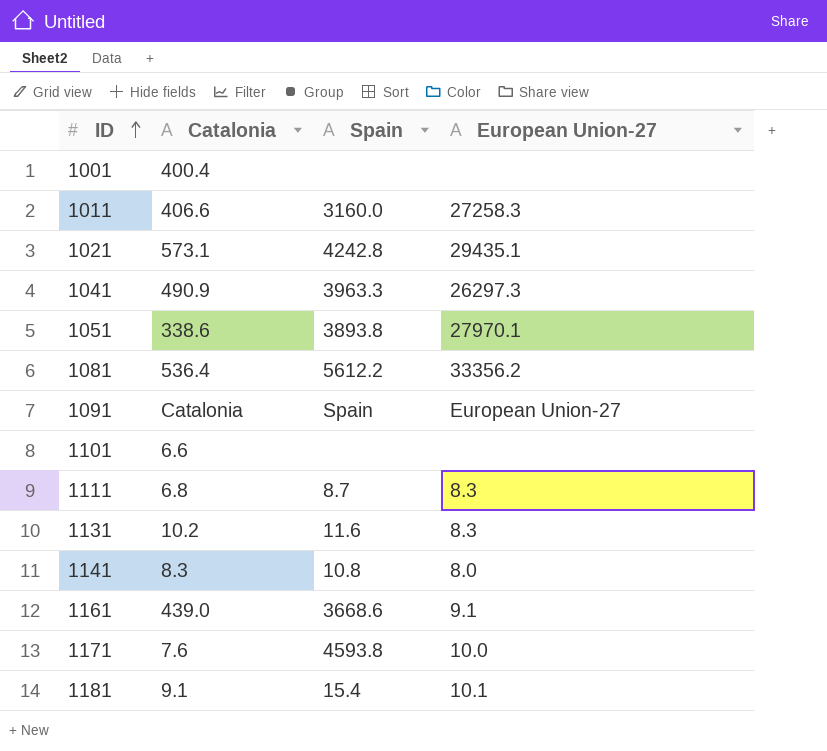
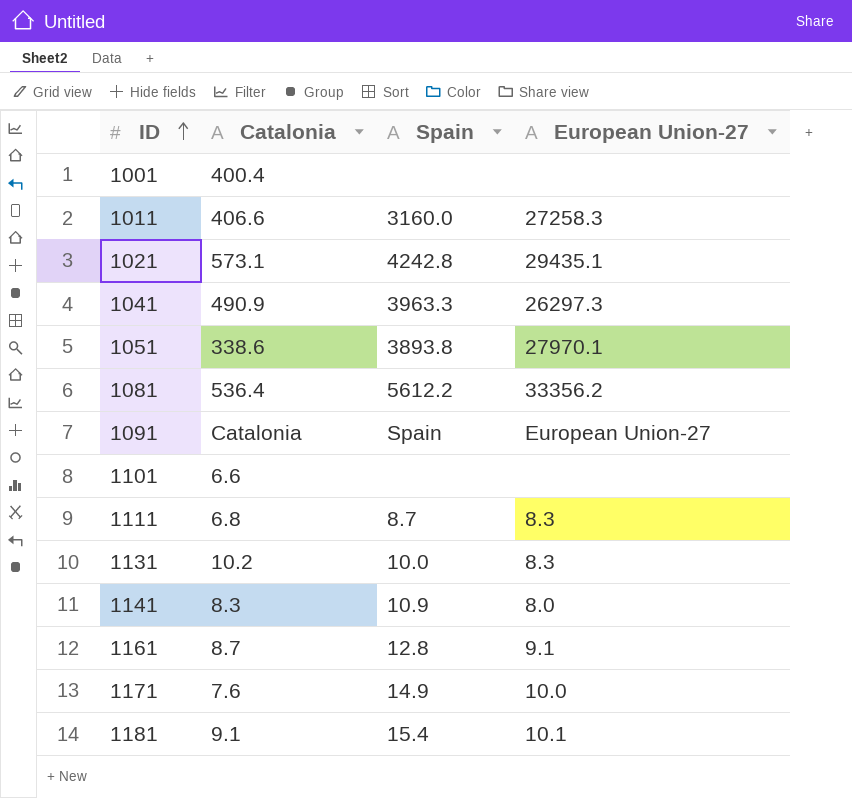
1131 | Spain: 11.6 -> 10.0
1141 | Spain: 10.8 -> 10.9
1161 | Catalonia: 439.0 -> 8.7
1161 | Spain: 3668.6 -> 12.8
1171 | Spain: 4593.8 -> 14.9

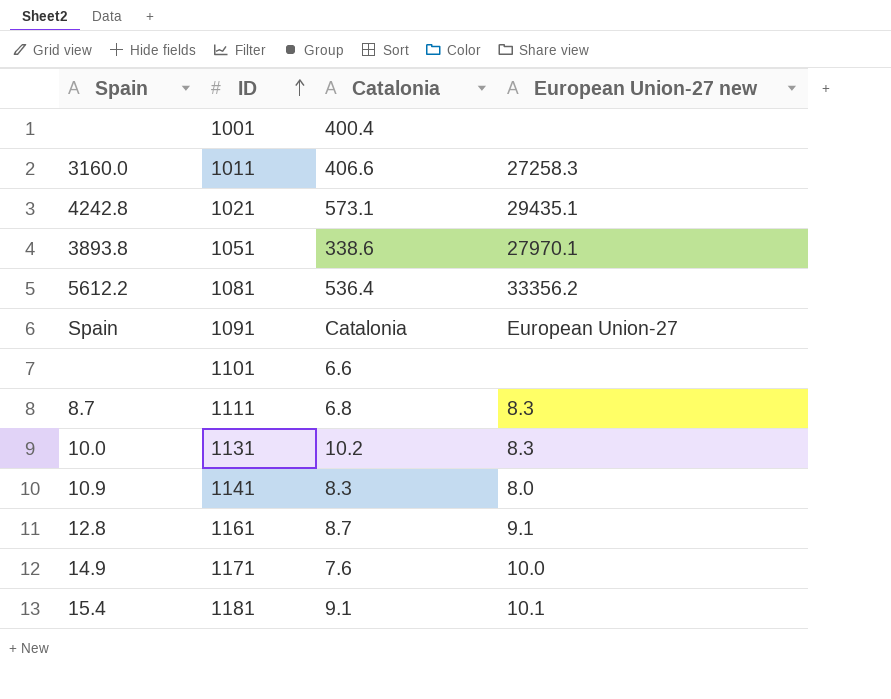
column Spain | position: 3 -> 1
column name: European Union-27 -> European Union-27 new
row 1041: 490.9 | 3963.3 | 26297.3 -> none

